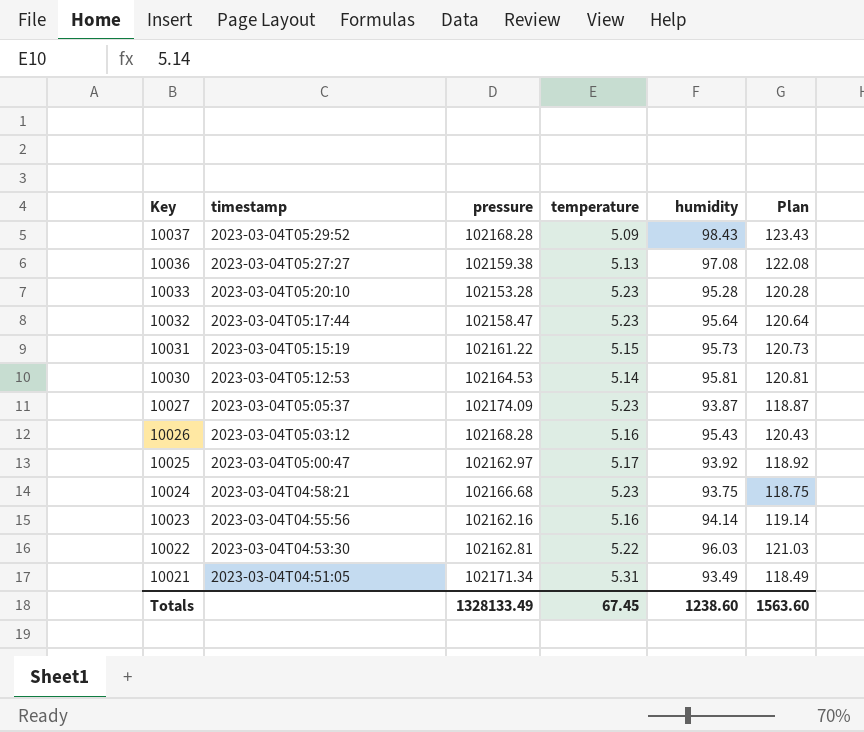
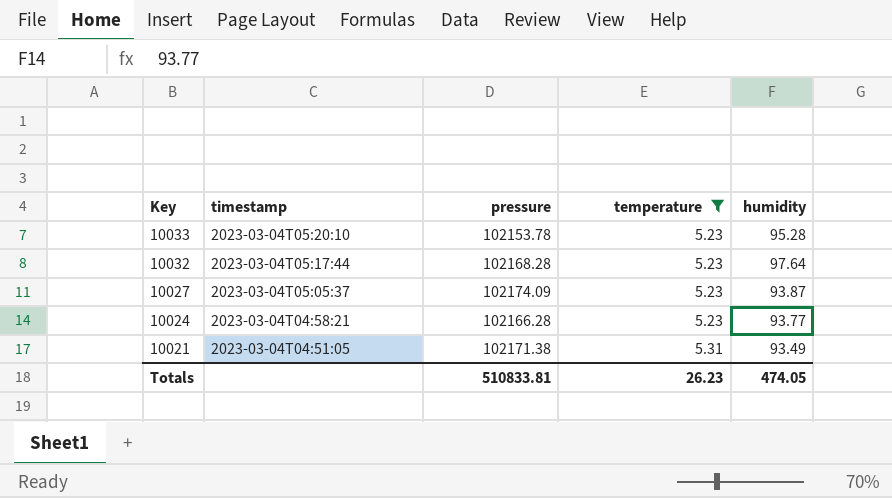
filter: none -> temperature >= 5.23
column Plan | formula: [humidity] + 25 -> none
10033 | pressure: 102153.28 -> 102153.78
10032 | pressure: 102158.47 -> 102168.28
10032 | humidity: 95.64 -> 97.64
10024 | pressure: 102166.68 -> 102166.28
10024 | humidity: 93.75 -> 93.77
10021 | pressure: 102171.34 -> 102171.38
Totals | pressure: 1328133.49 -> 510833.81
Totals | temperature: 67.45 -> 26.23
Totals | humidity: 1238.60 -> 474.05

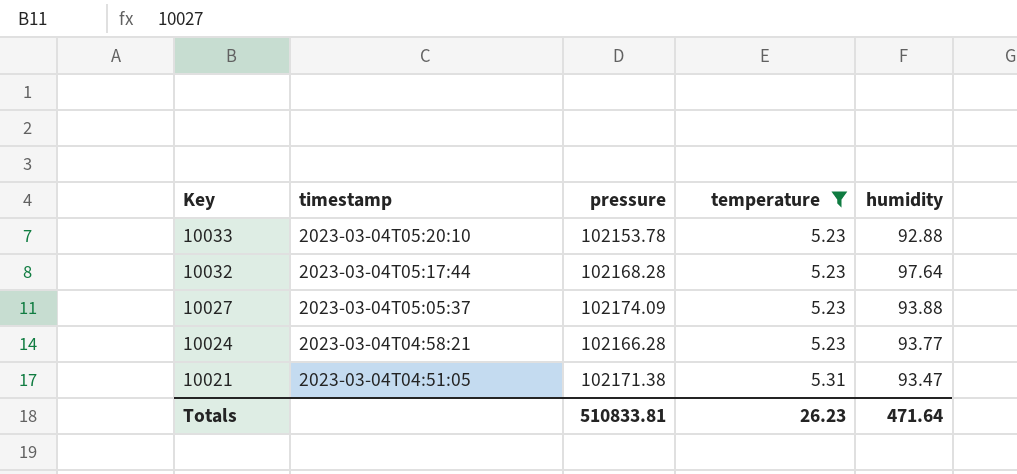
10033 | humidity: 95.28 -> 92.88
10027 | humidity: 93.87 -> 93.88
10021 | humidity: 93.49 -> 93.47
Totals | humidity: 474.05 -> 471.64

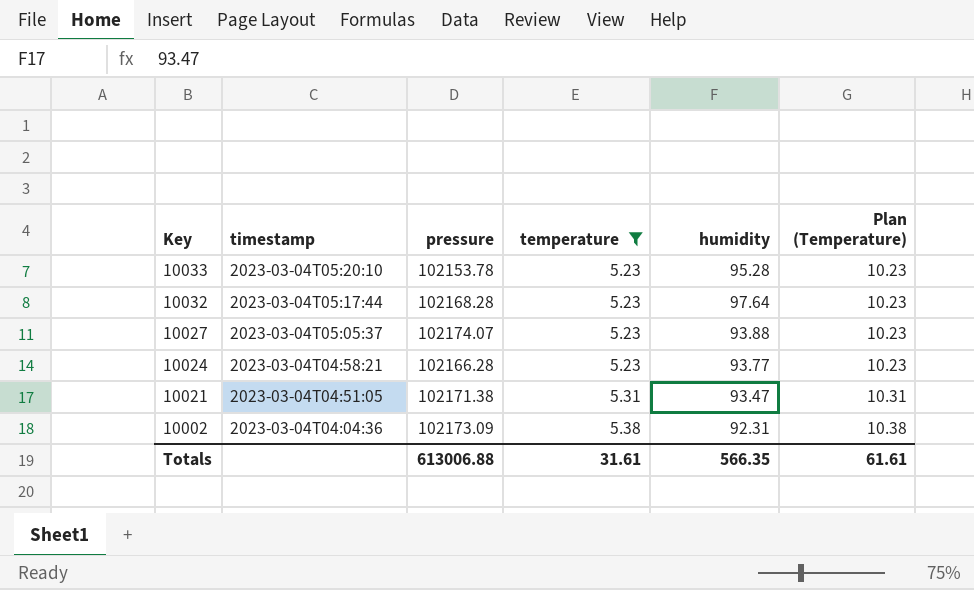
column Plan (Temperature) | formula: none -> [temperature] + 5
10033 | humidity: 92.88 -> 95.28
10027 | pressure: 102174.09 -> 102174.07
row 10002: none -> 2023-03-04T04:04:36 | 102173.09 | 5.38 | 92.31 | 10.38
Totals | pressure: 510833.81 -> 613006.88
Totals | temperature: 26.23 -> 31.61
Totals | humidity: 471.64 -> 566.35

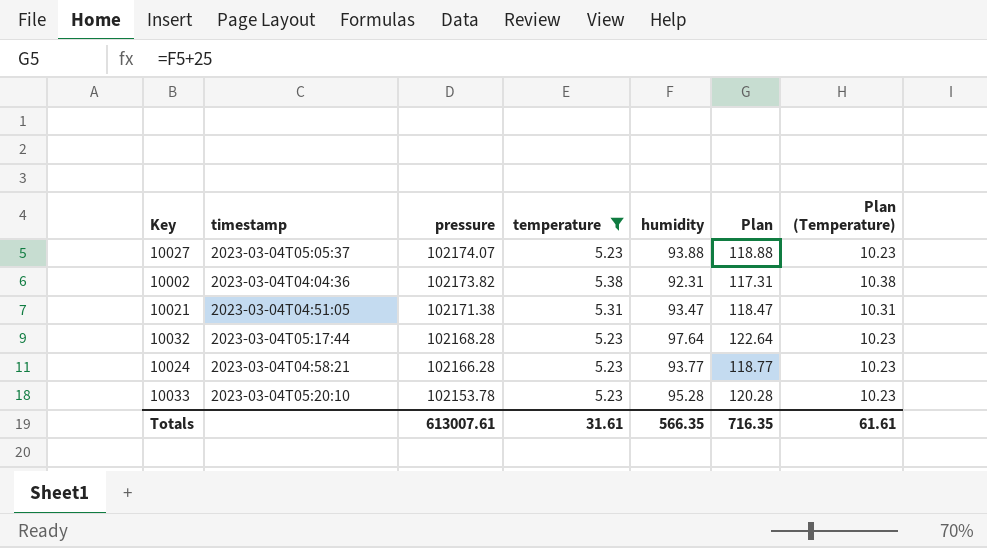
row order: Key descending -> pressure descending
column Plan | formula: none -> [humidity] + 25
10002 | pressure: 102173.09 -> 102173.82
Totals | pressure: 613006.88 -> 613007.61

